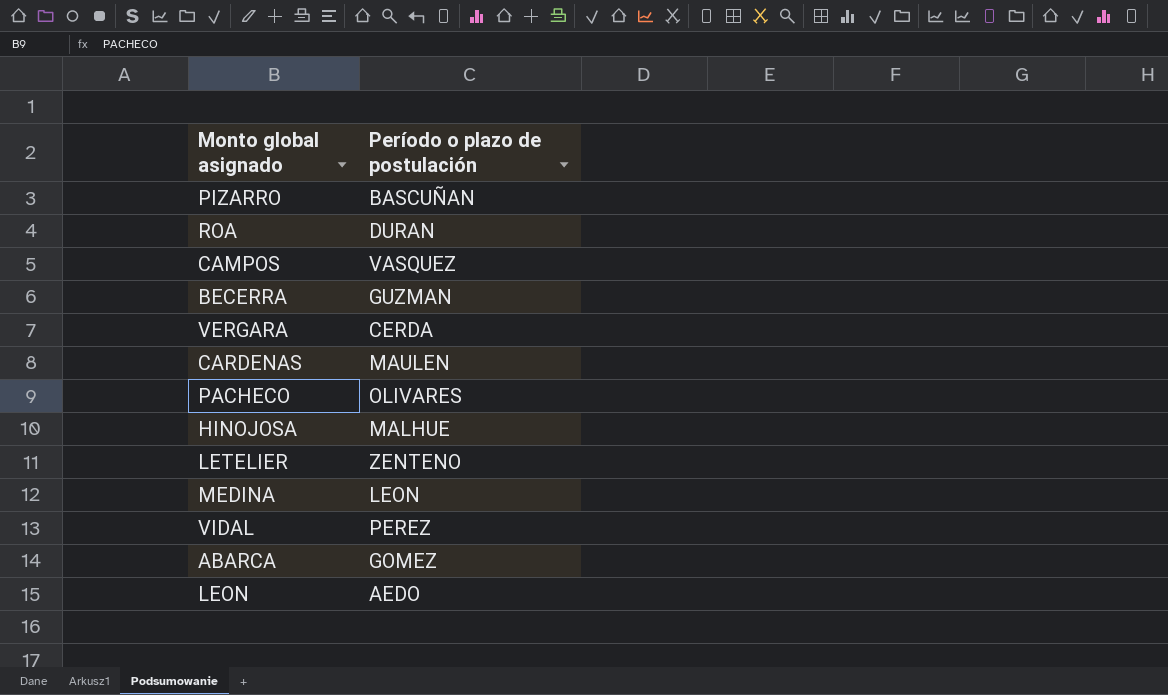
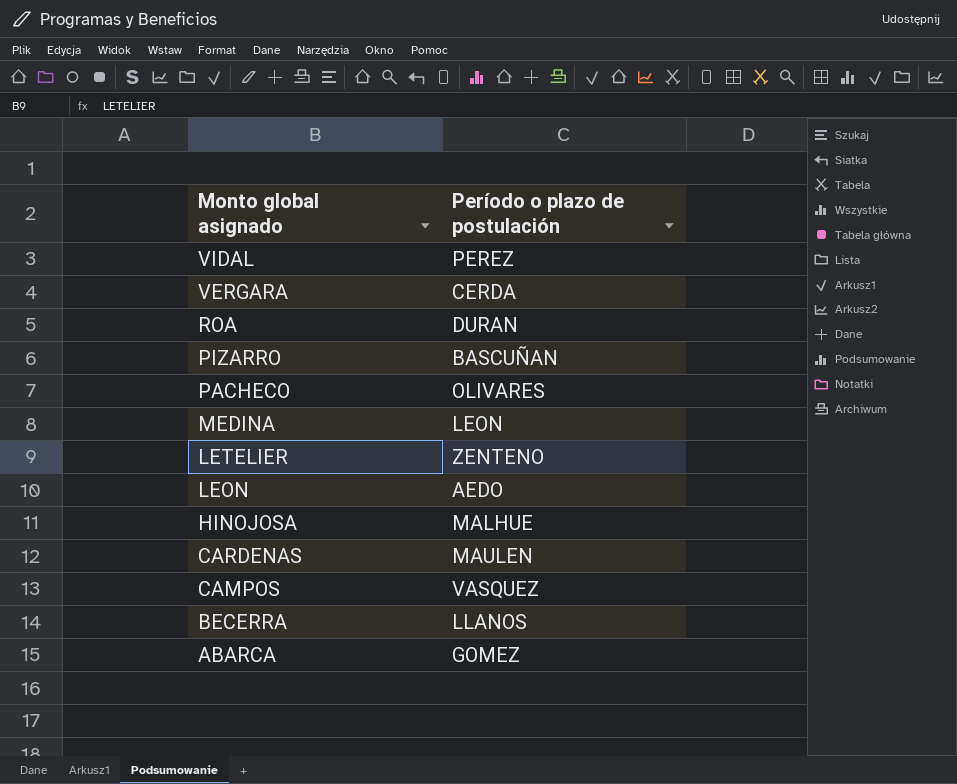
row order: none -> Monto global asignado descending
BECERRA | Período o plazo de postulación: GUZMAN -> LLANOS

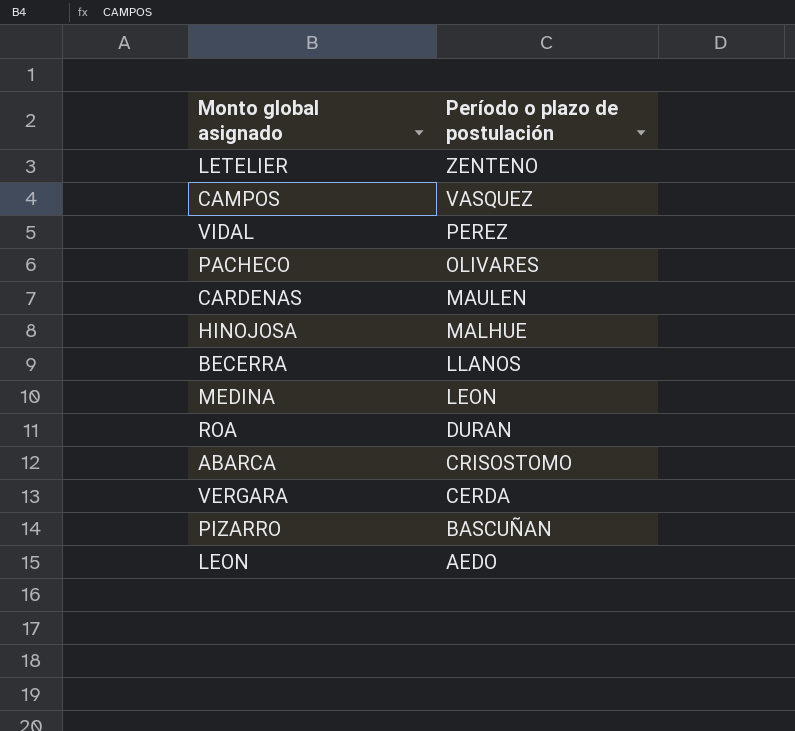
row order: Monto global asignado descending -> Período o plazo de postulación descending
ABARCA | Período o plazo de postulación: GOMEZ -> CRISOSTOMO

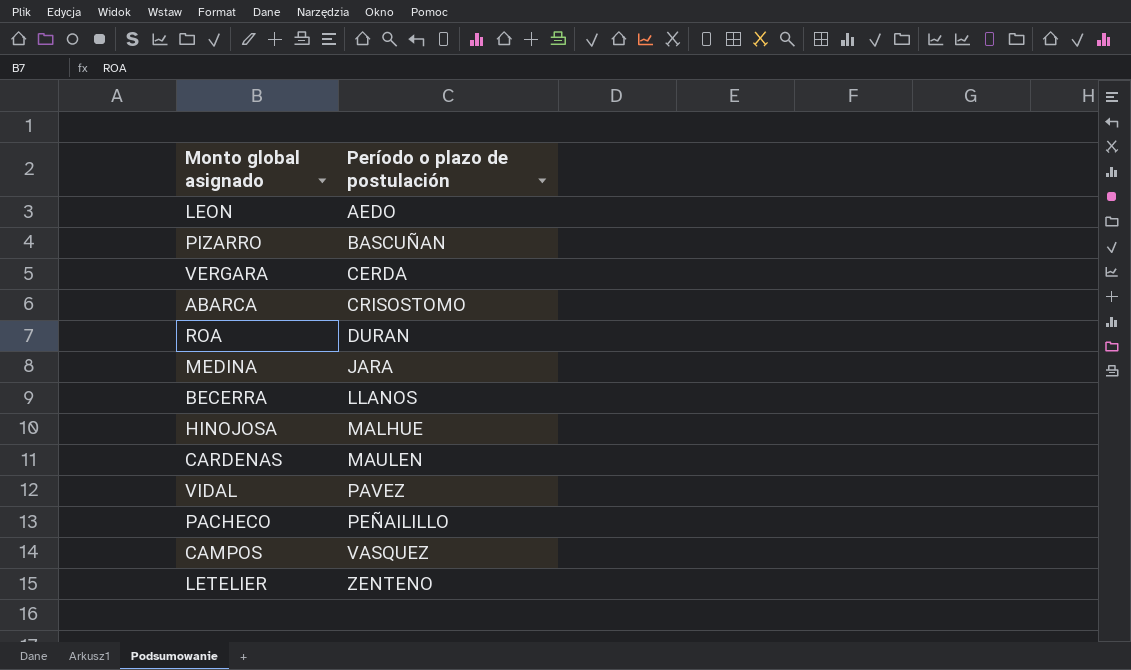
row order: Período o plazo de postulación descending -> Período o plazo de postulación ascending
MEDINA | Período o plazo de postulación: LEON -> JARA
VIDAL | Período o plazo de postulación: PEREZ -> PAVEZ
PACHECO | Período o plazo de postulación: OLIVARES -> PEÑAILILLO

